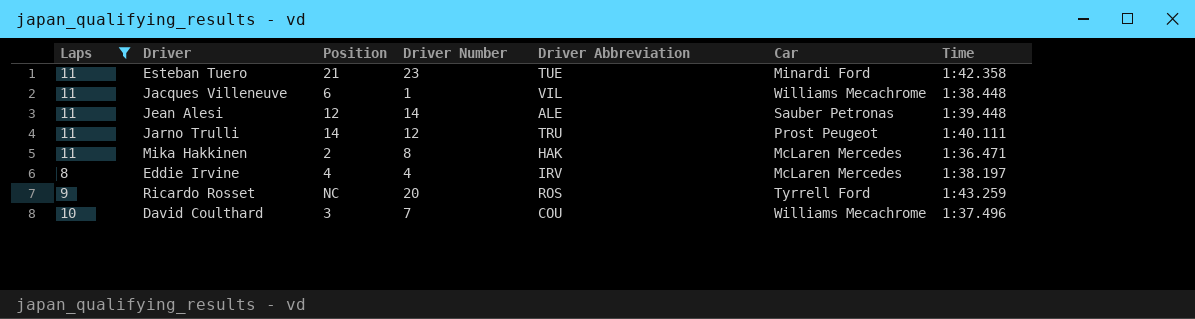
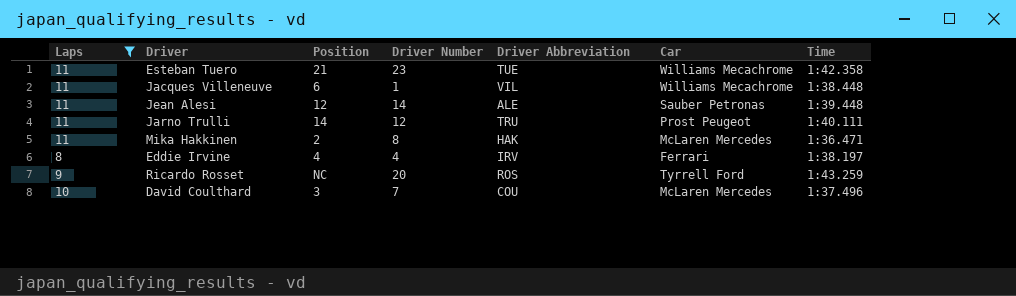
Esteban Tuero | Car: Minardi Ford -> Williams Mecachrome
Eddie Irvine | Car: McLaren Mercedes -> Ferrari
David Coulthard | Car: Williams Mecachrome -> McLaren Mercedes

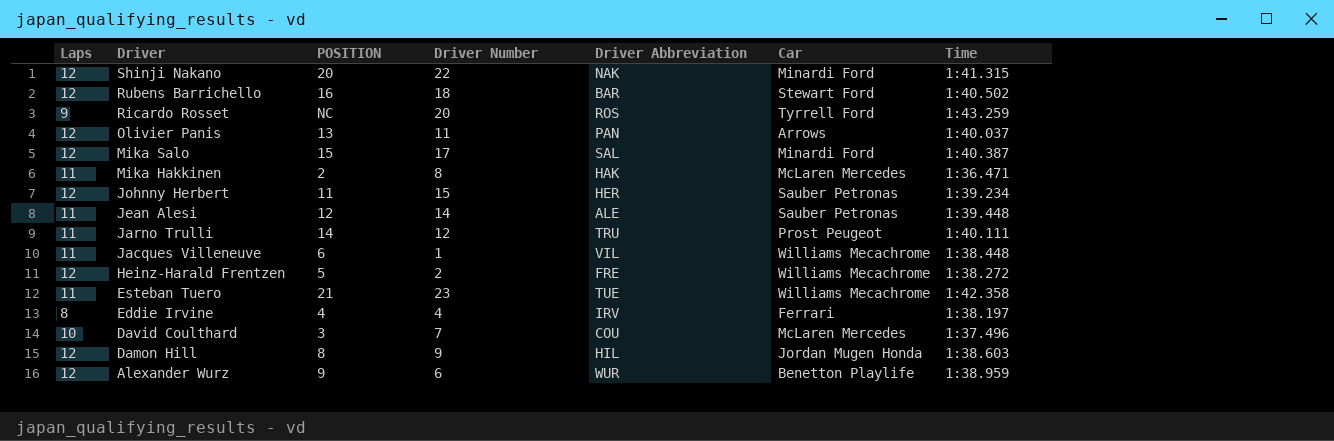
filter: Laps != 12 -> none
row order: none -> Driver descending
column name: Position -> POSITION

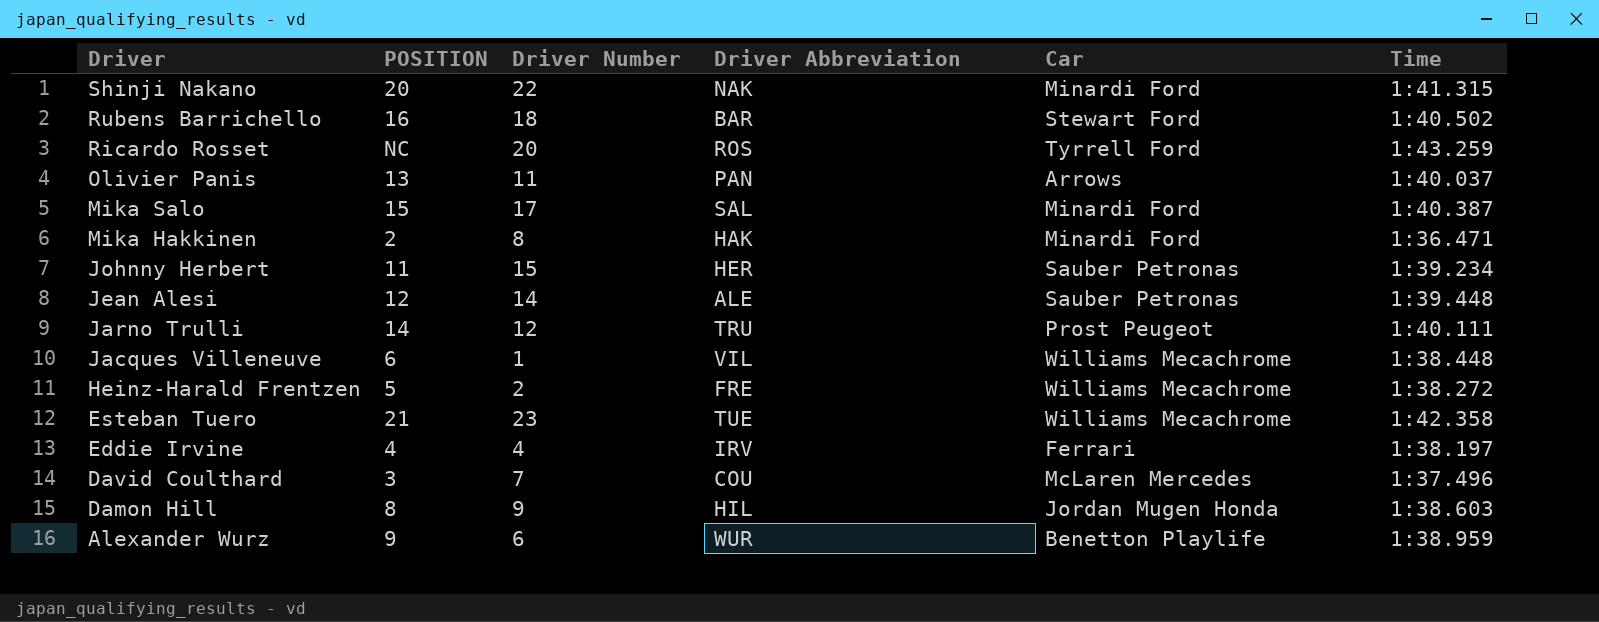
column Laps | position: 1 -> none
Mika Hakkinen | Car: McLaren Mercedes -> Minardi Ford

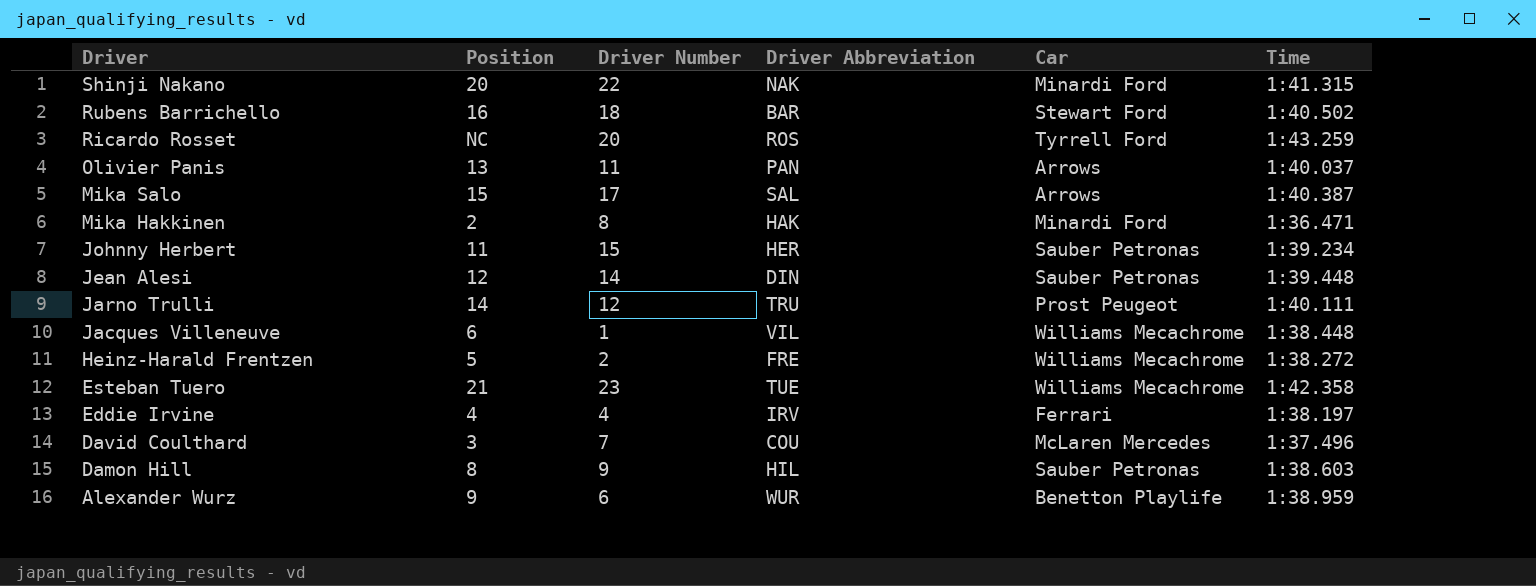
column name: POSITION -> Position
Mika Salo | Car: Minardi Ford -> Arrows
Jean Alesi | Driver Abbreviation: ALE -> DIN
Damon Hill | Car: Jordan Mugen Honda -> Sauber Petronas

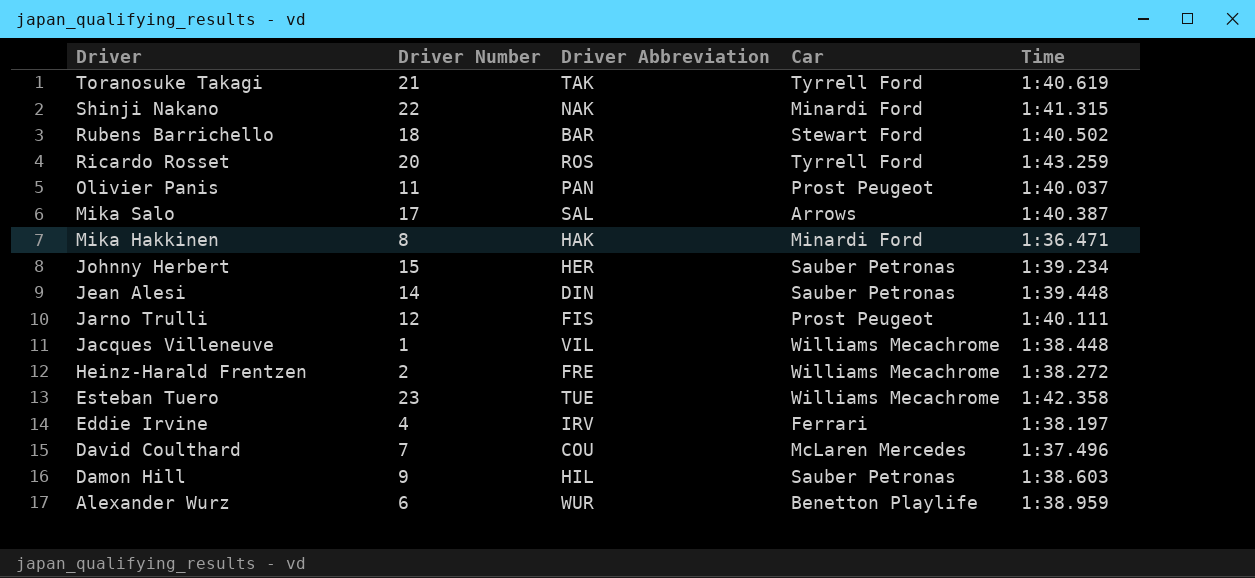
column Position | position: 2 -> none
row Toranosuke Takagi: none -> 21 | TAK | Tyrrell Ford | 1:40.619
Olivier Panis | Car: Arrows -> Prost Peugeot
Jarno Trulli | Driver Abbreviation: TRU -> FIS

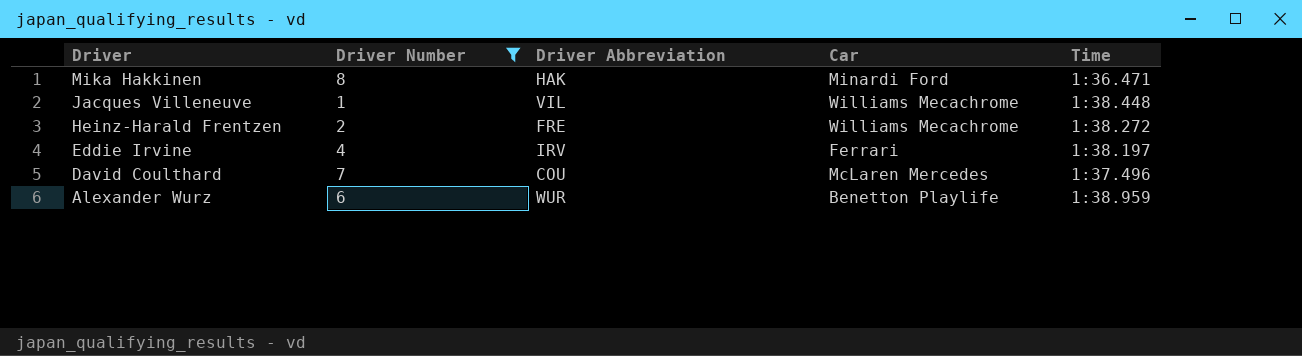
filter: none -> Driver Number <= 8

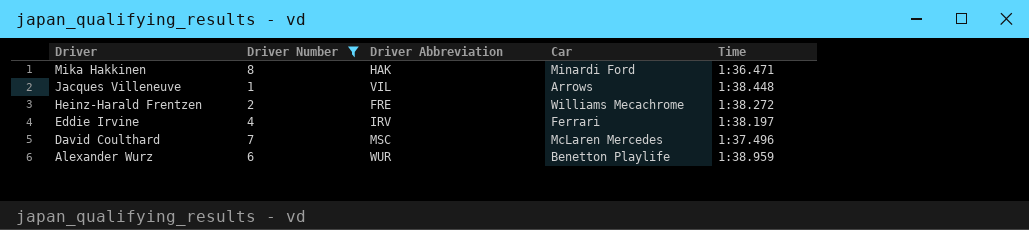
Jacques Villeneuve | Car: Williams Mecachrome -> Arrows
David Coulthard | Driver Abbreviation: COU -> MSC

